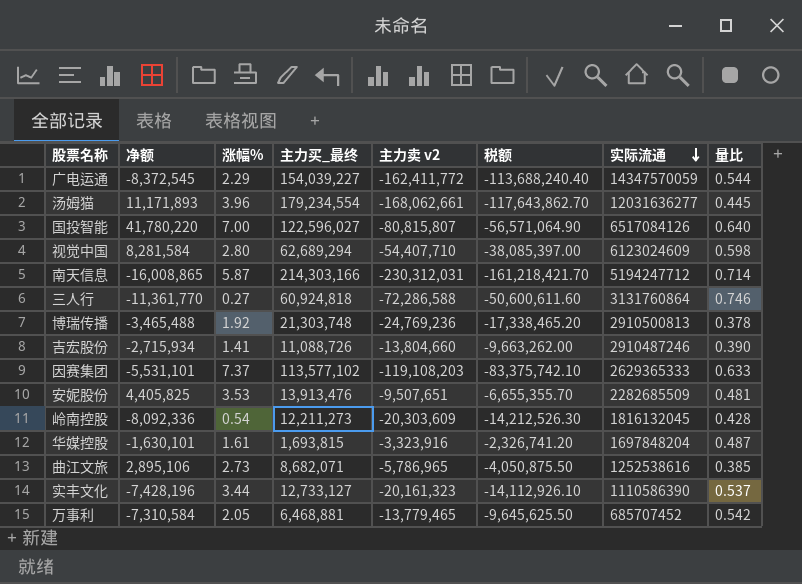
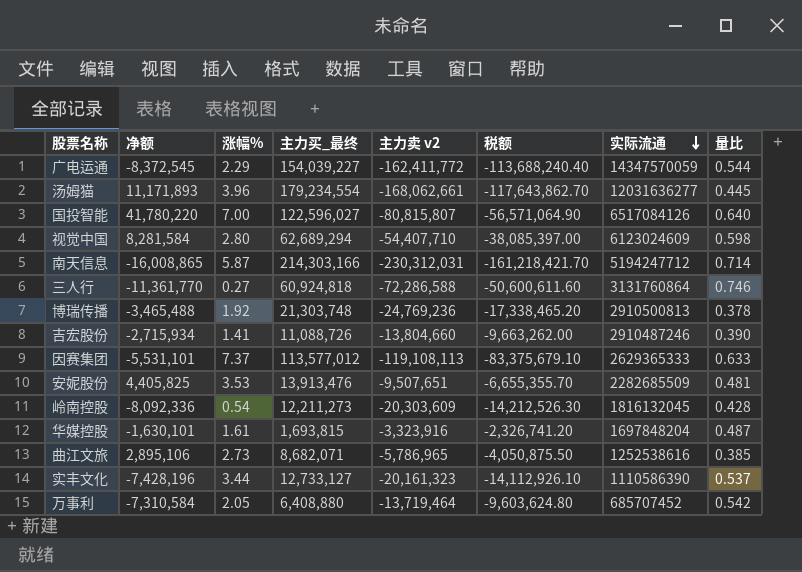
因赛集团 | 主力买_最终: 113,577,102 -> 113,577,012
因赛集团 | 主力卖 v2: -119,108,203 -> -119,108,113
因赛集团 | 税额: -83,375,742.10 -> -83,375,679.10
万事利 | 主力买_最终: 6,468,881 -> 6,408,880
万事利 | 主力卖 v2: -13,779,465 -> -13,719,464
万事利 | 税额: -9,645,625.50 -> -9,603,624.80

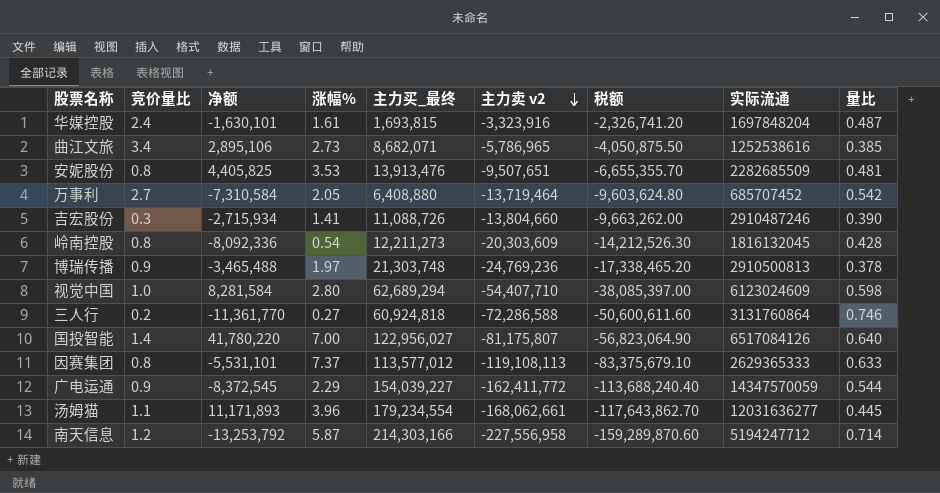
row order: 实际流通 descending -> 主力卖 v2 descending
column 竞价量比 | position: none -> 2
row 实丰文化: -7,428,196 | 3.44 | 12,733,127 | -20,161,323 | -14,112,926.10 | 1110586390 | 0.537 -> none
博瑞传播 | 涨幅%: 1.92 -> 1.97
国投智能 | 主力买_最终: 122,596,027 -> 122,956,027
国投智能 | 主力卖 v2: -80,815,807 -> -81,175,807
国投智能 | 税额: -56,571,064.90 -> -56,823,064.90
南天信息 | 净额: -16,008,865 -> -13,253,792
南天信息 | 主力卖 v2: -230,312,031 -> -227,556,958
南天信息 | 税额: -161,218,421.70 -> -159,289,870.60

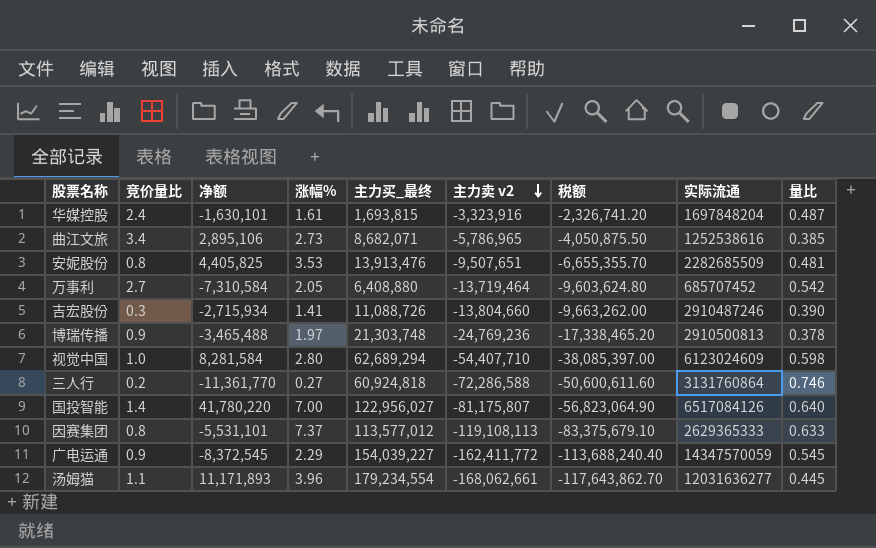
row 岭南控股: 0.8 | -8,092,336 | 0.54 | 12,211,273 | -20,303,609 | -14,212,526.30 | 1816132045 | 0.428 -> none
row 南天信息: 1.2 | -13,253,792 | 5.87 | 214,303,166 | -227,556,958 | -159,289,870.60 | 5194247712 | 0.714 -> none
广电运通 | 量比: 0.544 -> 0.545

